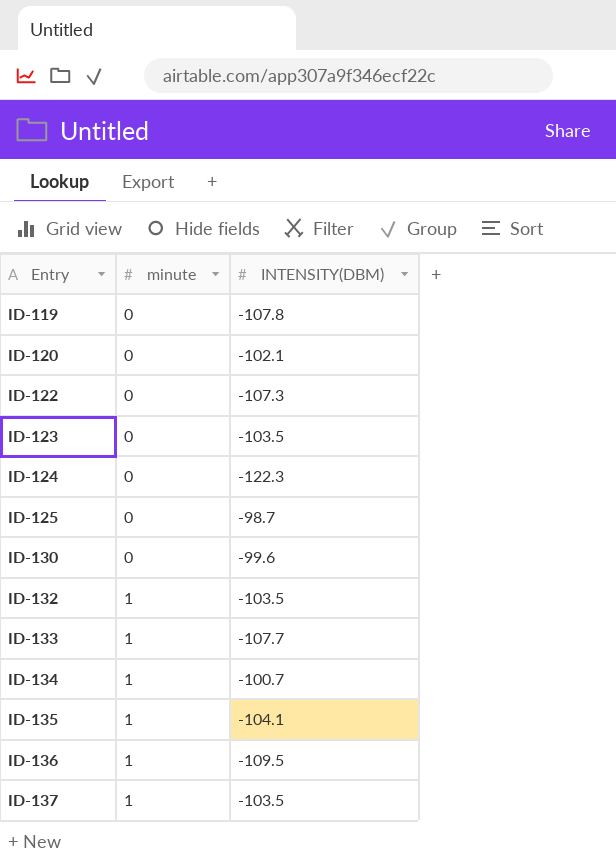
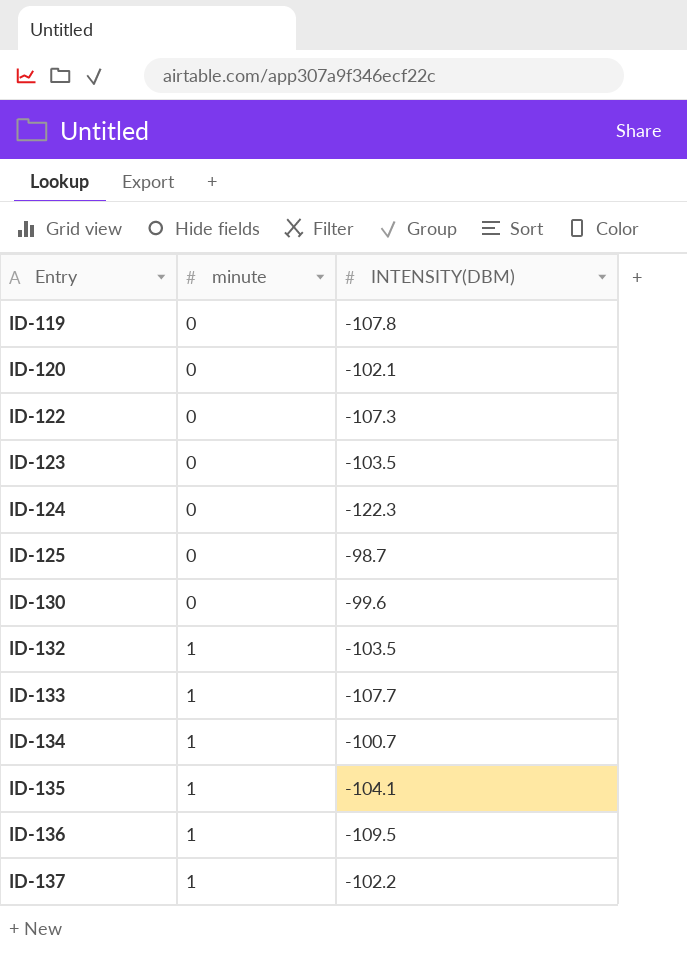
ID-137 | INTENSITY(DBM): -103.5 -> -102.2

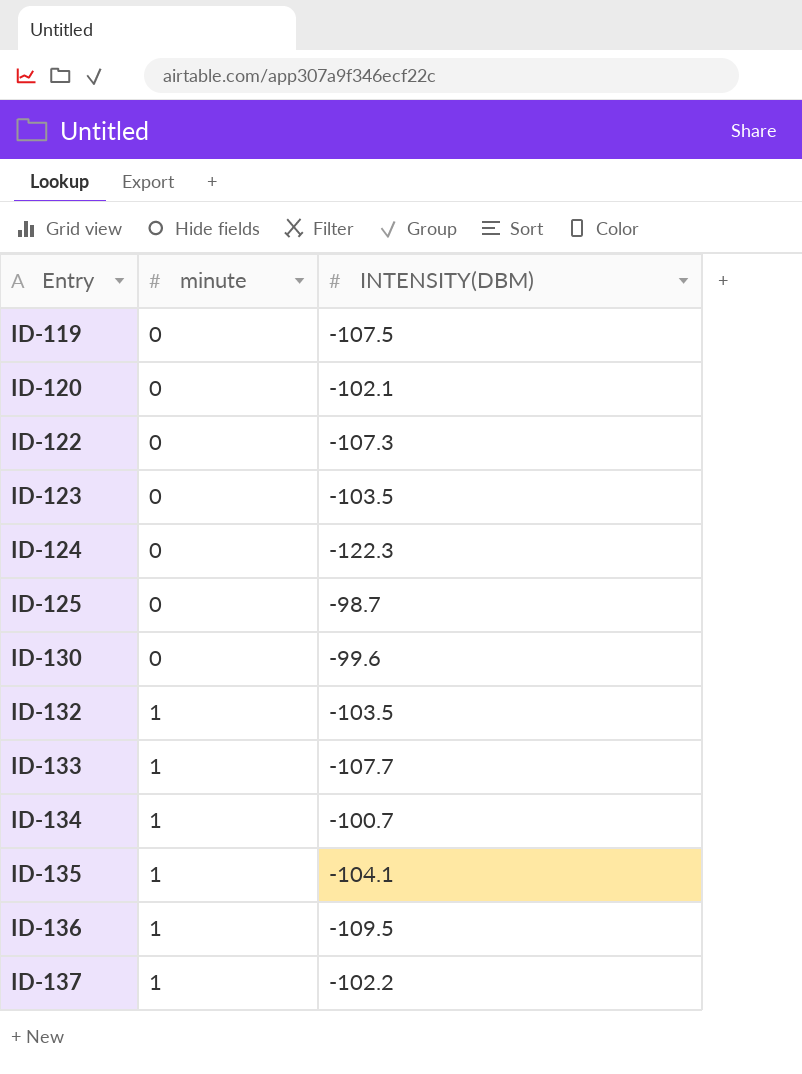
ID-119 | INTENSITY(DBM): -107.8 -> -107.5

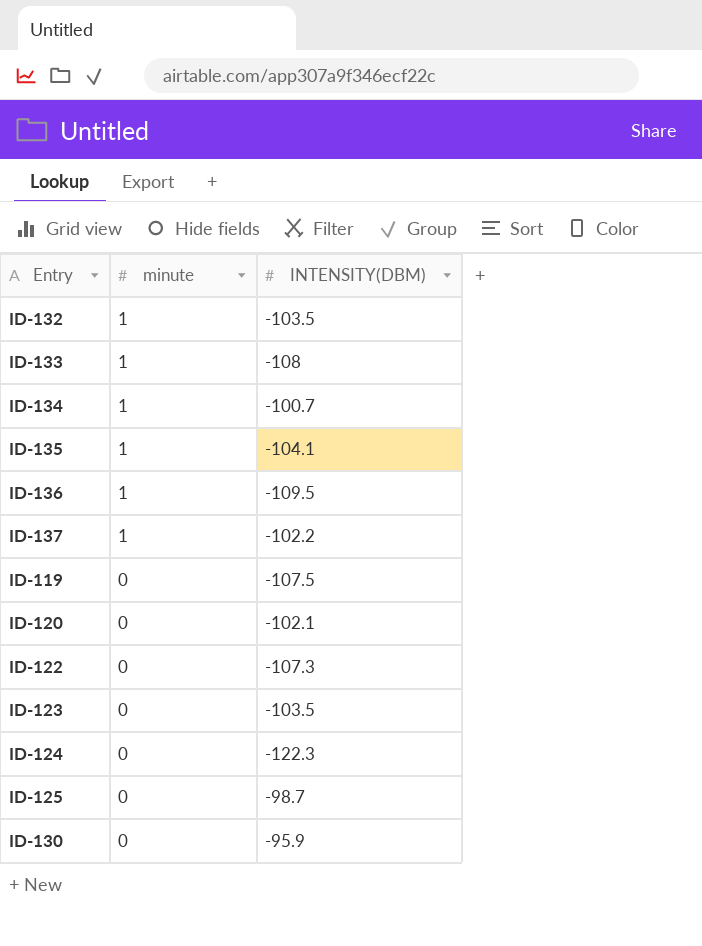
row order: Entry ascending -> minute descending
ID-133 | INTENSITY(DBM): -107.7 -> -108
ID-130 | INTENSITY(DBM): -99.6 -> -95.9

